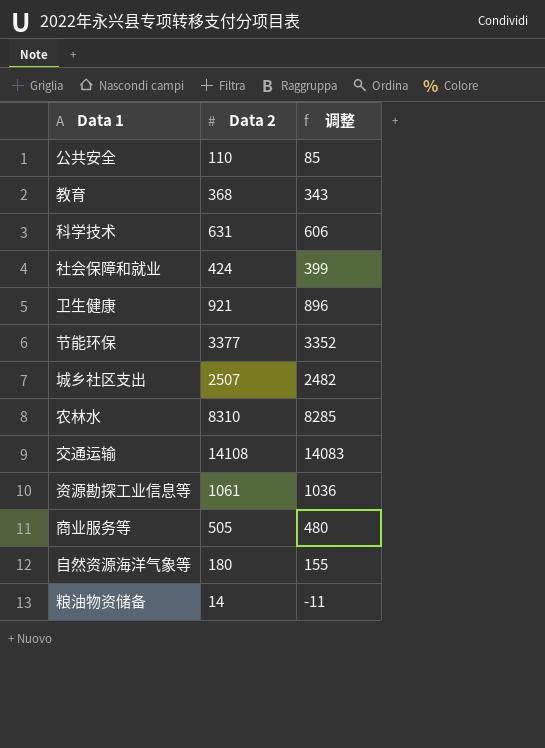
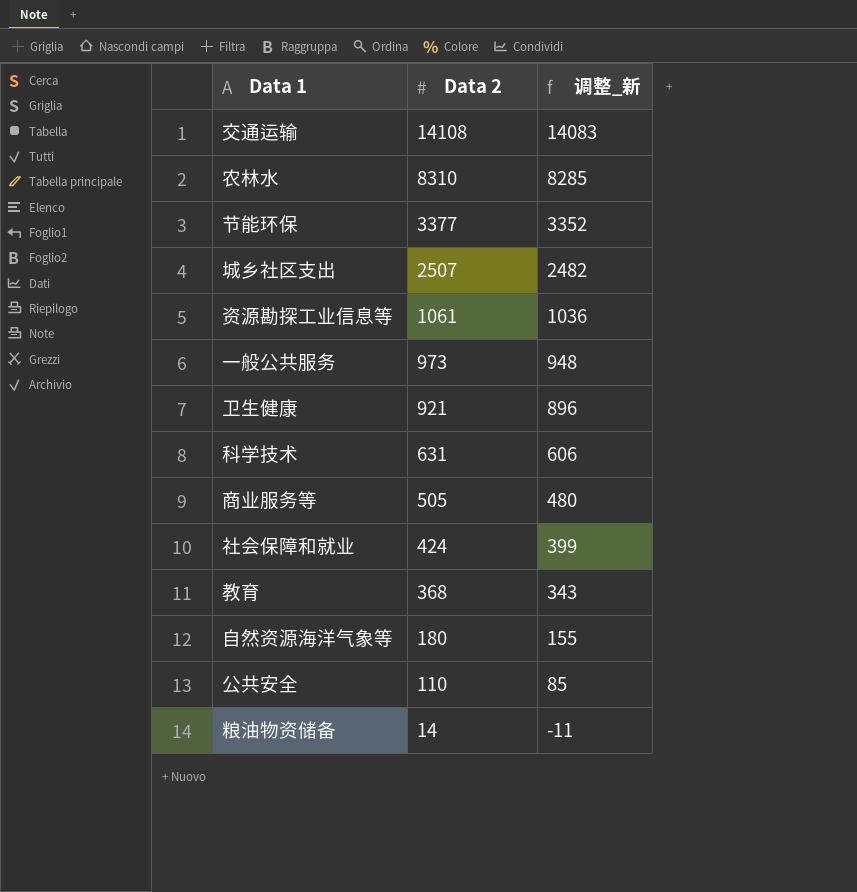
row order: none -> Data 2 descending
column name: 调整 -> 调整_新
row 一般公共服务: none -> 973 | 948

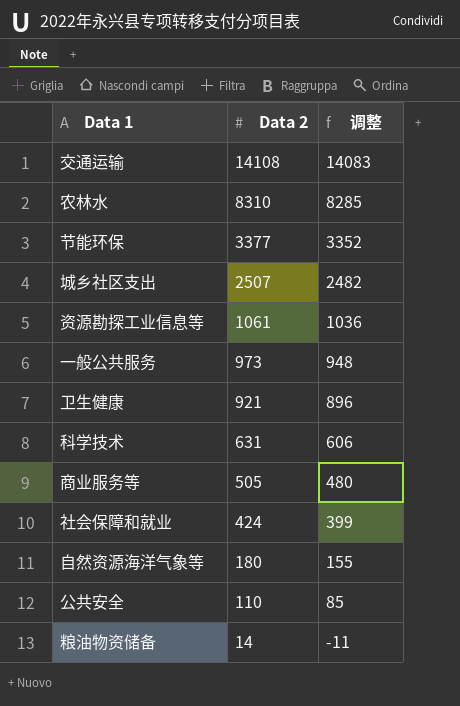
column name: 调整_新 -> 调整
row 教育: 368 | 343 -> none

